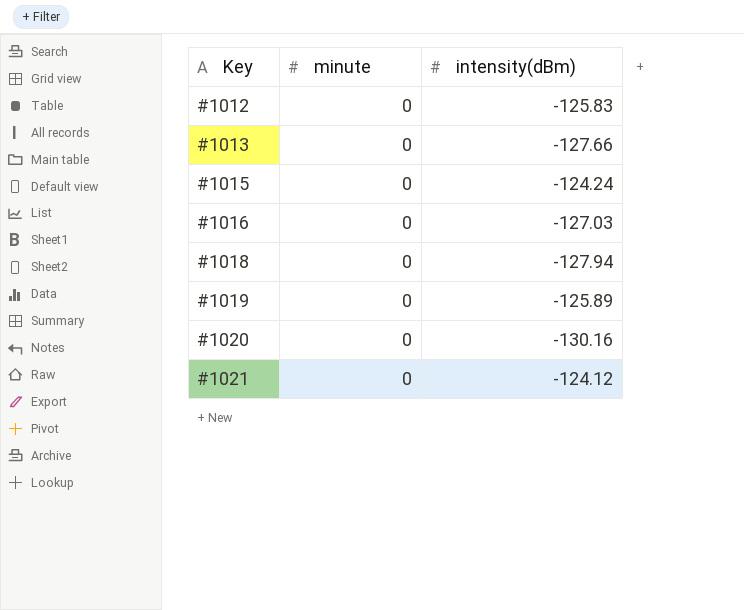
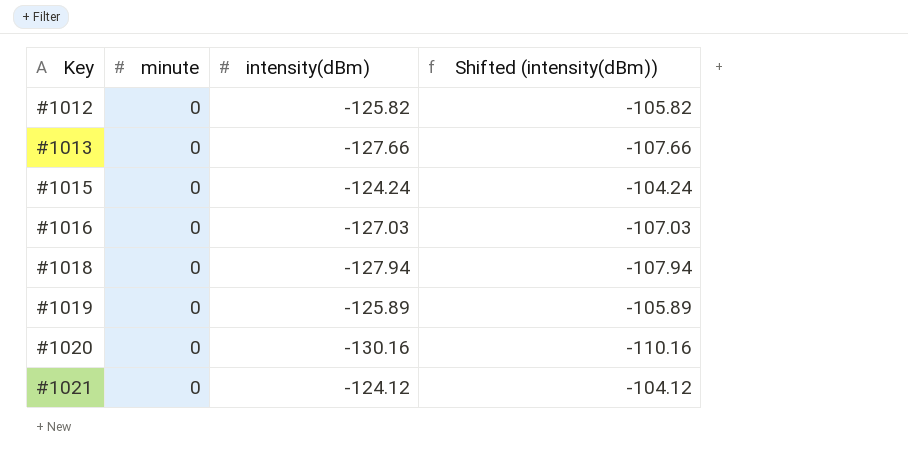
column Shifted (intensity(dBm)) | formula: none -> [intensity(dBm)] + 20
#1012 | intensity(dBm): -125.83 -> -125.82

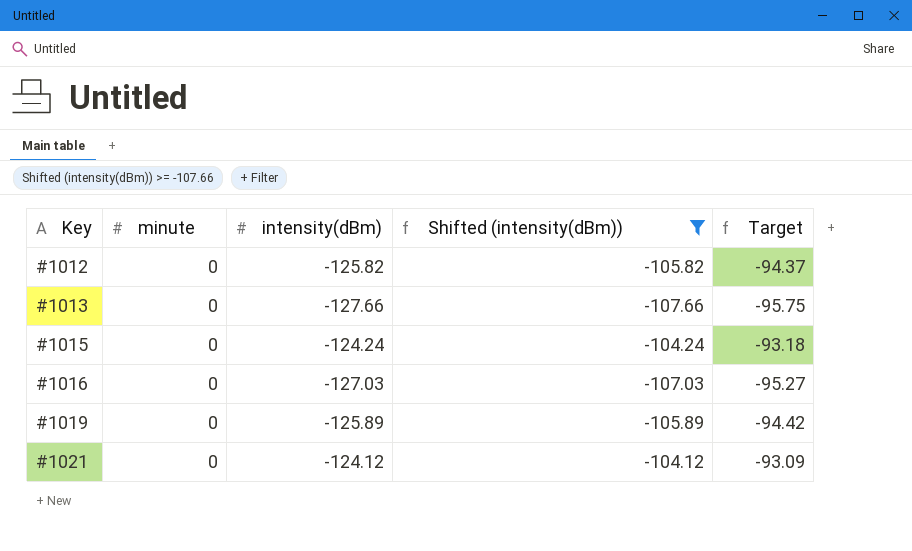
filter: none -> Shifted (intensity(dBm)) >= -107.66
column Target | formula: none -> [intensity(dBm)] * 0.75

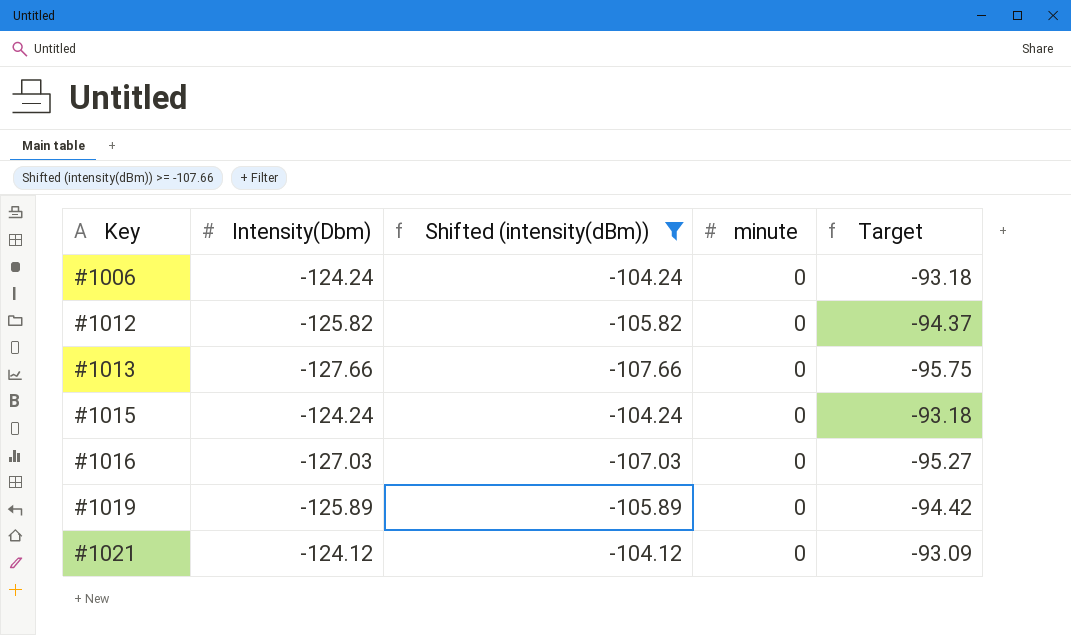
column name: intensity(dBm) -> Intensity(Dbm)
column minute | position: 2 -> 4
row #1006: none -> -124.24 | -104.24 | 0 | -93.18

